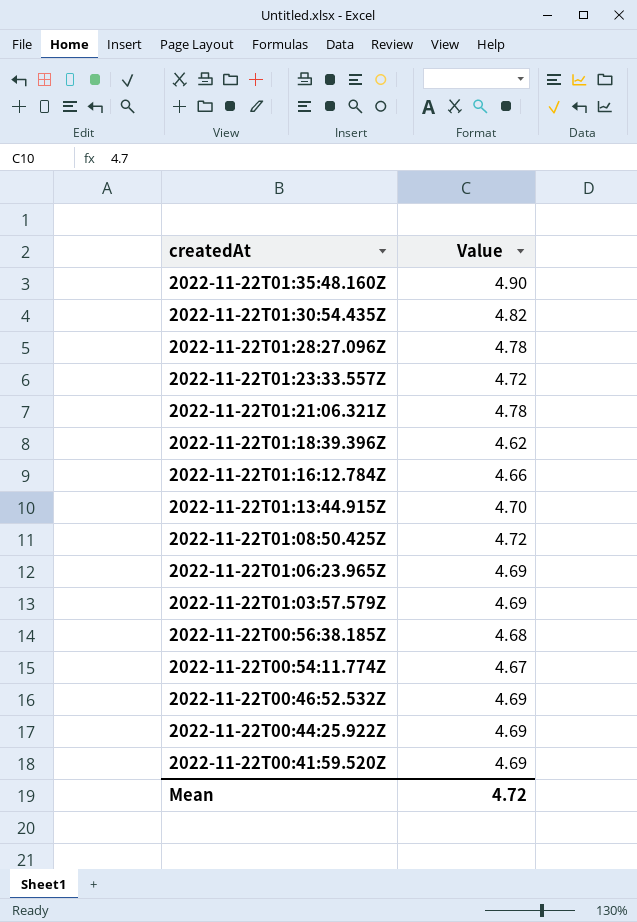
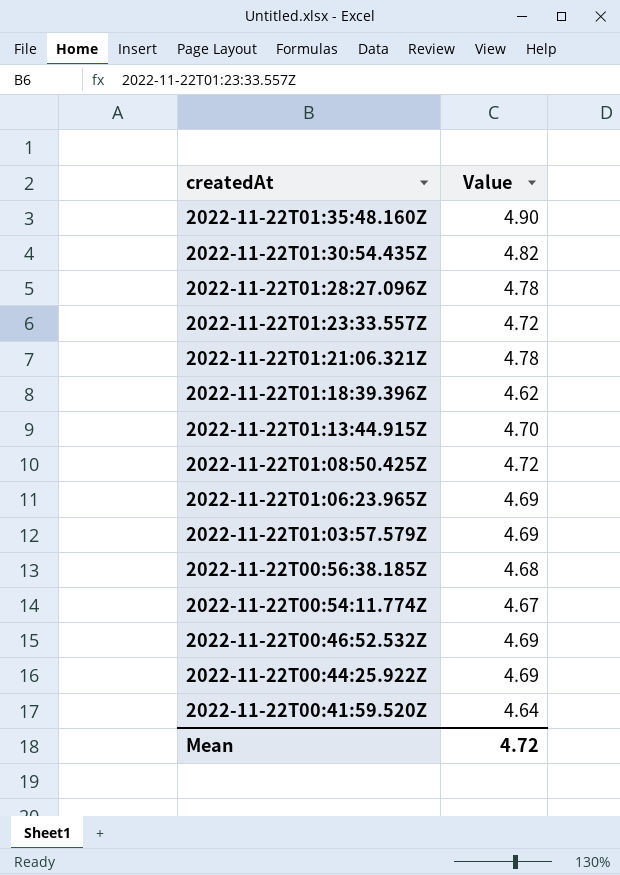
row 2022-11-22T01:16:12.784Z: 4.66 -> none
2022-11-22T00:41:59.520Z | Value: 4.69 -> 4.64

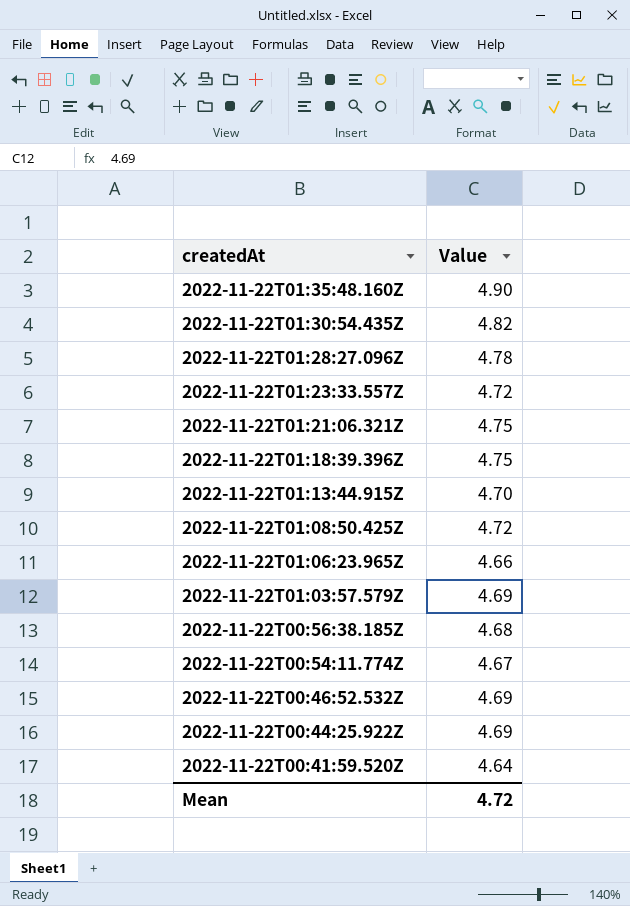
2022-11-22T01:21:06.321Z | Value: 4.78 -> 4.75
2022-11-22T01:18:39.396Z | Value: 4.62 -> 4.75
2022-11-22T01:06:23.965Z | Value: 4.69 -> 4.66

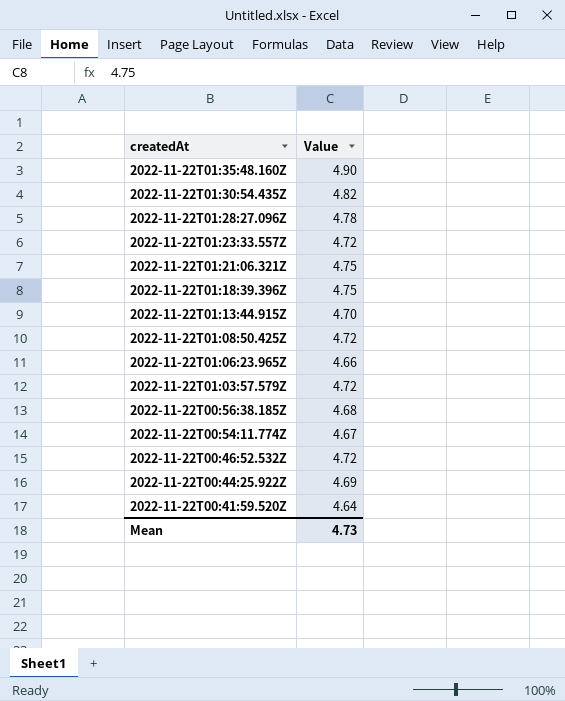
2022-11-22T01:03:57.579Z | Value: 4.69 -> 4.72
2022-11-22T00:46:52.532Z | Value: 4.69 -> 4.72
Mean | Value: 4.72 -> 4.73

